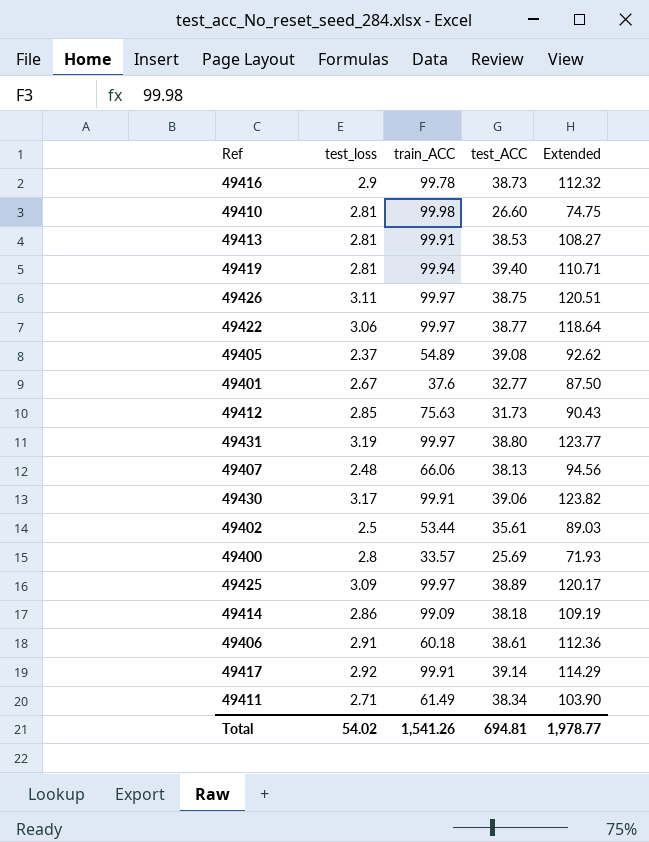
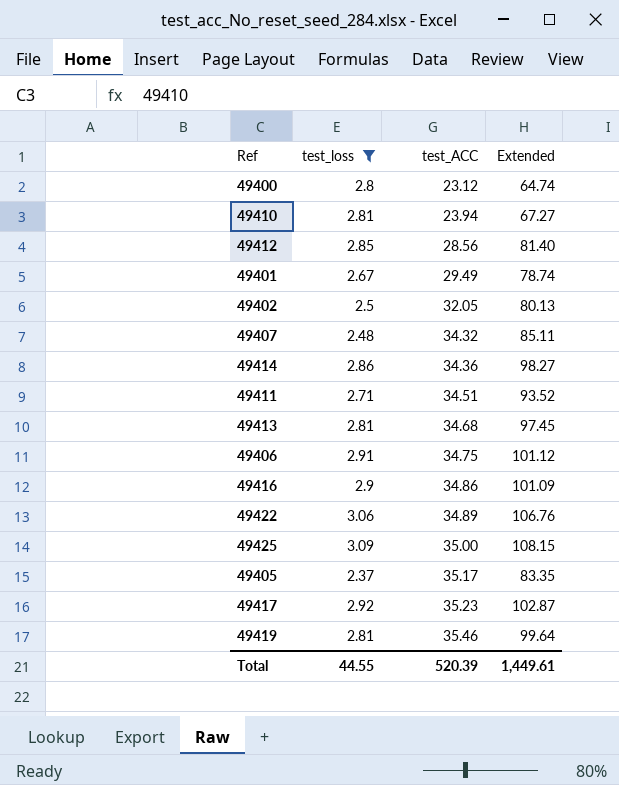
filter: none -> test_loss <= 3.09
row order: none -> test_ACC ascending
column train_ACC | position: 3 -> none
49400 | test_ACC: 25.69 -> 23.12
49400 | Extended: 71.93 -> 64.74
49410 | test_ACC: 26.60 -> 23.94
49410 | Extended: 74.75 -> 67.27
49412 | test_ACC: 31.73 -> 28.56
49412 | Extended: 90.43 -> 81.40
49401 | test_ACC: 32.77 -> 29.49
49401 | Extended: 87.50 -> 78.74
49402 | test_ACC: 35.61 -> 32.05
49402 | Extended: 89.03 -> 80.13
49407 | test_ACC: 38.13 -> 34.32
49407 | Extended: 94.56 -> 85.11
49414 | test_ACC: 38.18 -> 34.36
49414 | Extended: 109.19 -> 98.27
49411 | test_ACC: 38.34 -> 34.51
49411 | Extended: 103.90 -> 93.52
49413 | test_ACC: 38.53 -> 34.68
49413 | Extended: 108.27 -> 97.45
49406 | test_ACC: 38.61 -> 34.75
49406 | Extended: 112.36 -> 101.12
49416 | test_ACC: 38.73 -> 34.86
49416 | Extended: 112.32 -> 101.09
49422 | test_ACC: 38.77 -> 34.89
49422 | Extended: 118.64 -> 106.76
49425 | test_ACC: 38.89 -> 35.00
49425 | Extended: 120.17 -> 108.15
49405 | test_ACC: 39.08 -> 35.17
49405 | Extended: 92.62 -> 83.35
49417 | test_ACC: 39.14 -> 35.23
49417 | Extended: 114.29 -> 102.87
49419 | test_ACC: 39.40 -> 35.46
49419 | Extended: 110.71 -> 99.64
Total | test_loss: 54.02 -> 44.55
Total | test_ACC: 694.81 -> 520.39
Total | Extended: 1,978.77 -> 1,449.61

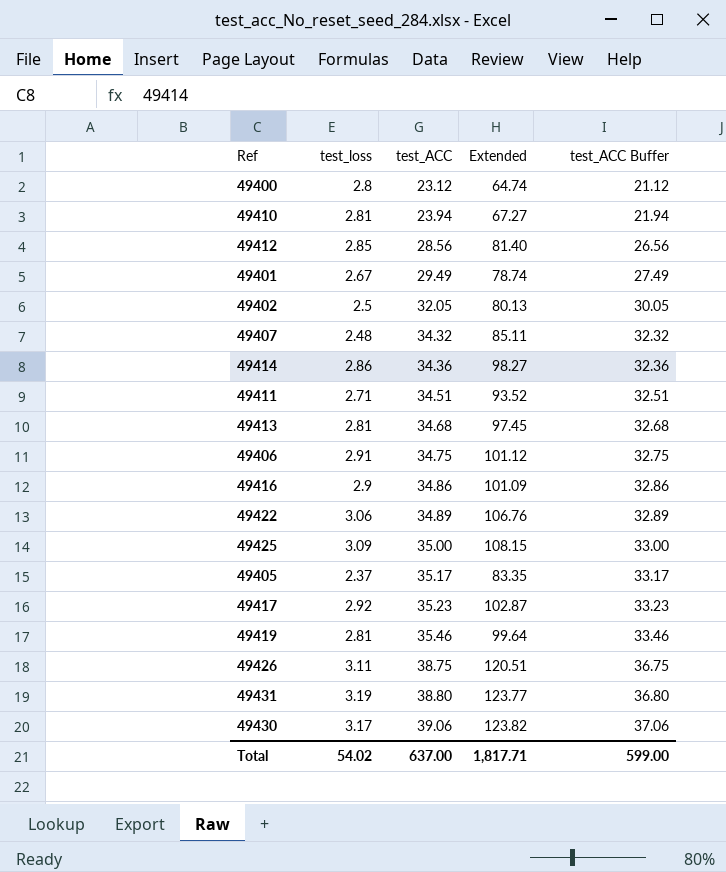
filter: test_loss <= 3.09 -> none
column test_ACC Buffer | formula: none -> [test_ACC] - 2
Total | test_loss: 44.55 -> 54.02
Total | test_ACC: 520.39 -> 637.00
Total | Extended: 1,449.61 -> 1,817.71

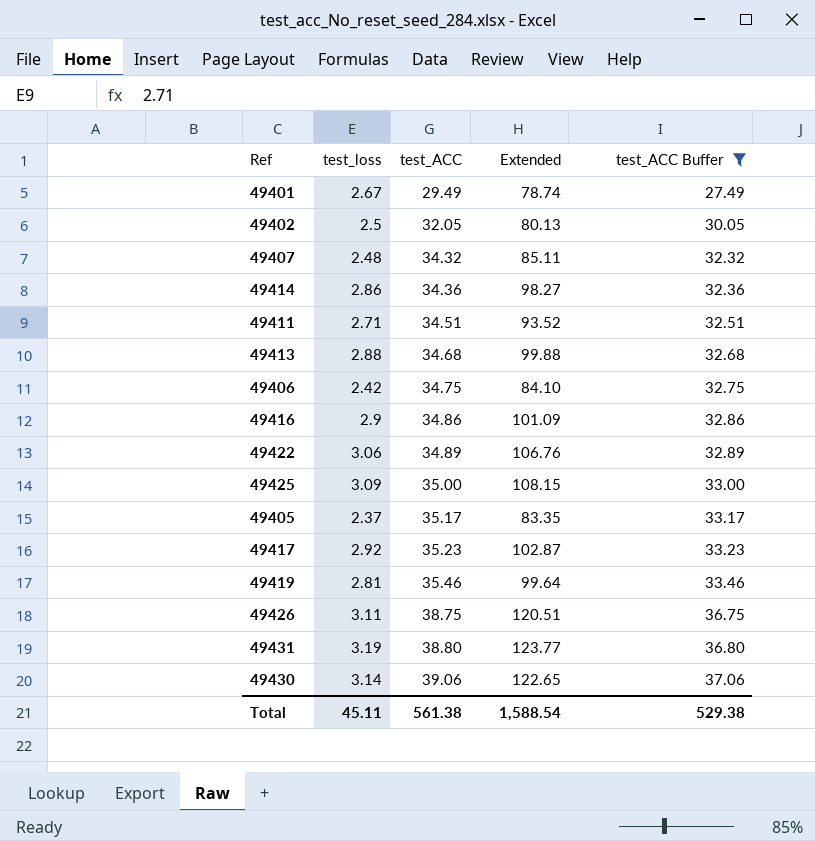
filter: none -> test_ACC Buffer >= 27.49
49413 | test_loss: 2.81 -> 2.88
49413 | Extended: 97.45 -> 99.88
49406 | test_loss: 2.91 -> 2.42
49406 | Extended: 101.12 -> 84.10
49430 | test_loss: 3.17 -> 3.14
49430 | Extended: 123.82 -> 122.65
Total | test_loss: 54.02 -> 45.11
Total | test_ACC: 637.00 -> 561.38
Total | Extended: 1,817.71 -> 1,588.54
Total | test_ACC Buffer: 599.00 -> 529.38

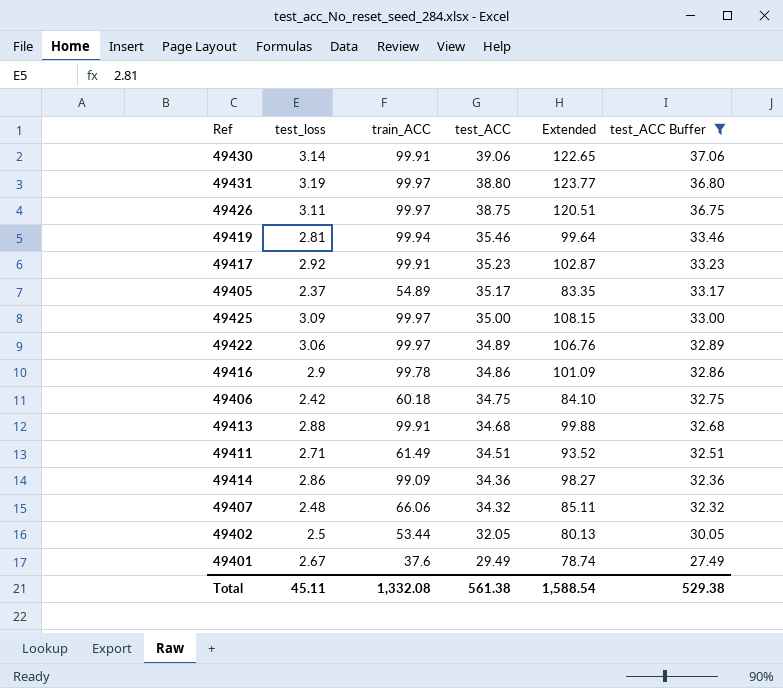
row order: test_ACC ascending -> test_ACC descending
column train_ACC | position: none -> 3

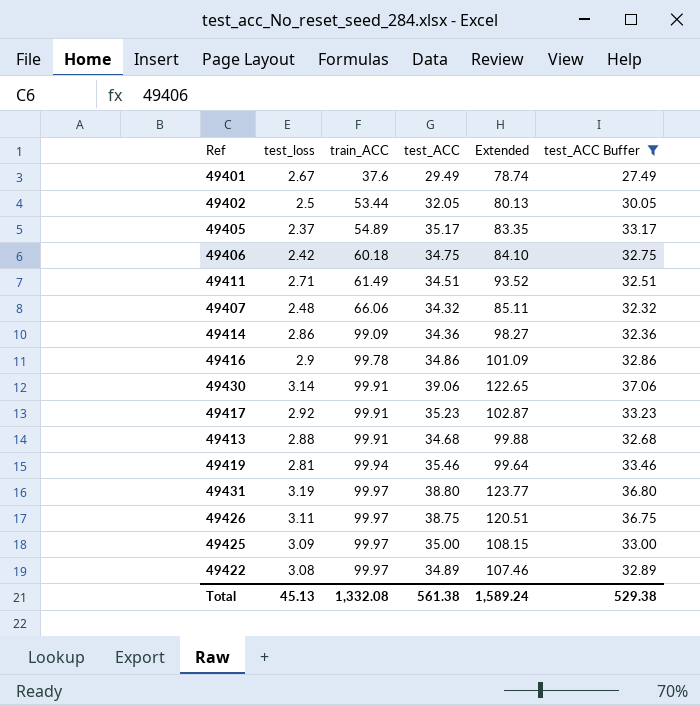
row order: test_ACC descending -> train_ACC ascending
49422 | test_loss: 3.06 -> 3.08
49422 | Extended: 106.76 -> 107.46
Total | test_loss: 45.11 -> 45.13
Total | Extended: 1,588.54 -> 1,589.24

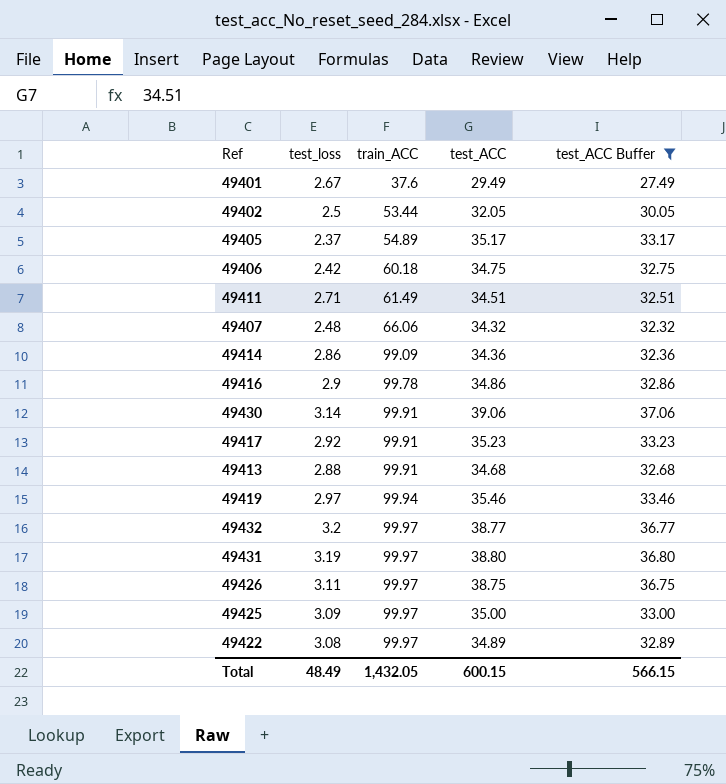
column Extended | formula: [test_loss] * [test_ACC] -> none
49419 | test_loss: 2.81 -> 2.97
row 49432: none -> 3.2 | 99.97 | 38.77 | 36.77
Total | test_loss: 45.13 -> 48.49
Total | train_ACC: 1,332.08 -> 1,432.05
Total | test_ACC: 561.38 -> 600.15
Total | test_ACC Buffer: 529.38 -> 566.15

